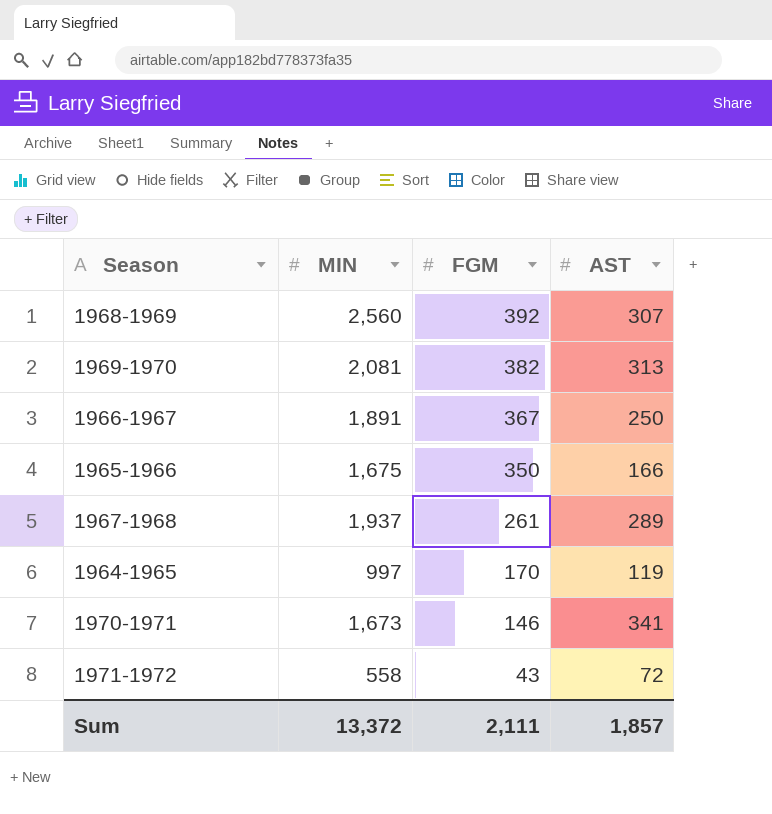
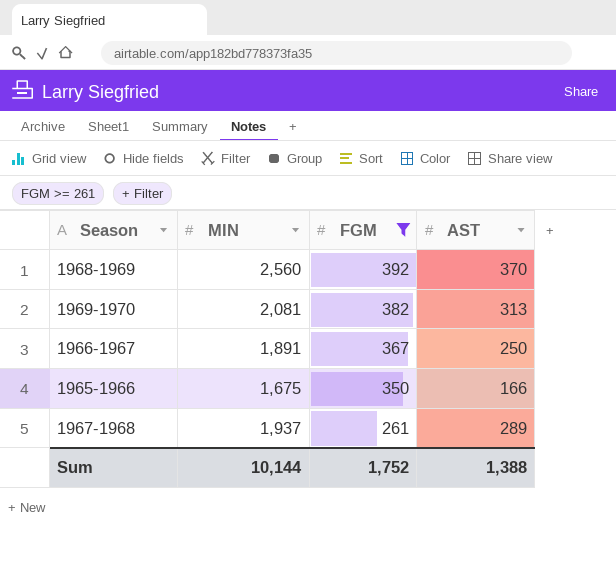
filter: none -> FGM >= 261
1968-1969 | AST: 307 -> 370
Sum | MIN: 13,372 -> 10,144
Sum | FGM: 2,111 -> 1,752
Sum | AST: 1,857 -> 1,388

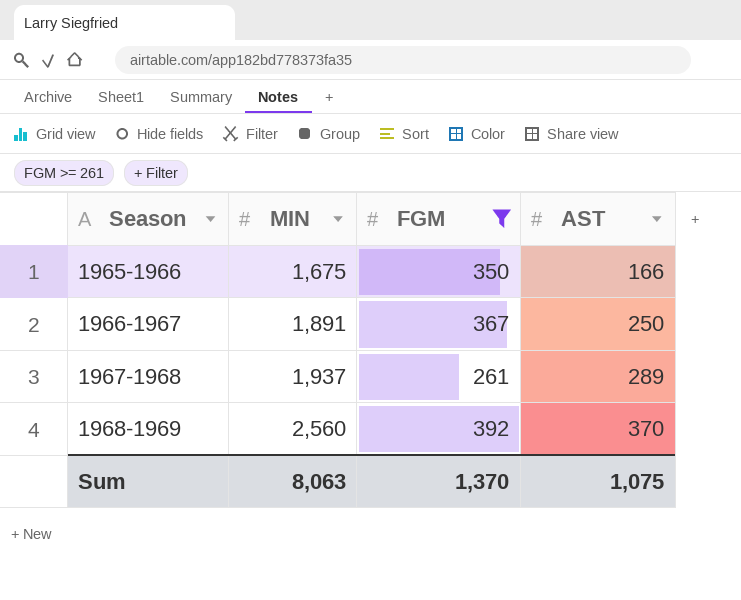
row order: FGM descending -> Season ascending
row 1969-1970: 2,081 | 382 | 313 -> none
Sum | MIN: 10,144 -> 8,063
Sum | FGM: 1,752 -> 1,370
Sum | AST: 1,388 -> 1,075

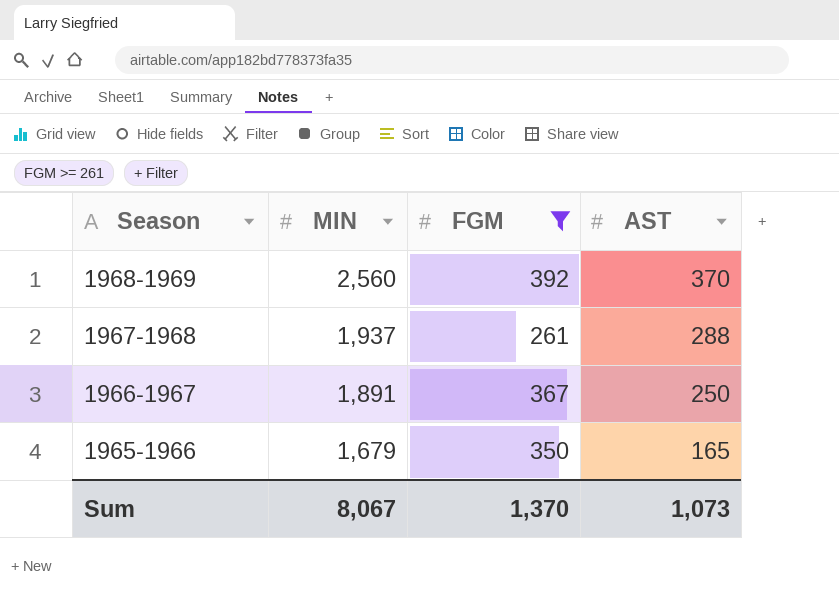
row order: Season ascending -> Season descending
1967-1968 | AST: 289 -> 288
1965-1966 | MIN: 1,675 -> 1,679
1965-1966 | AST: 166 -> 165
Sum | MIN: 8,063 -> 8,067
Sum | AST: 1,075 -> 1,073

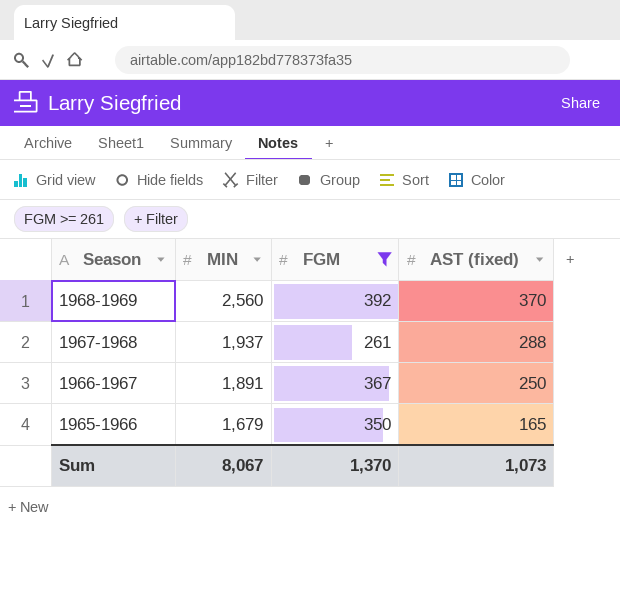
column name: AST -> AST (fixed)

